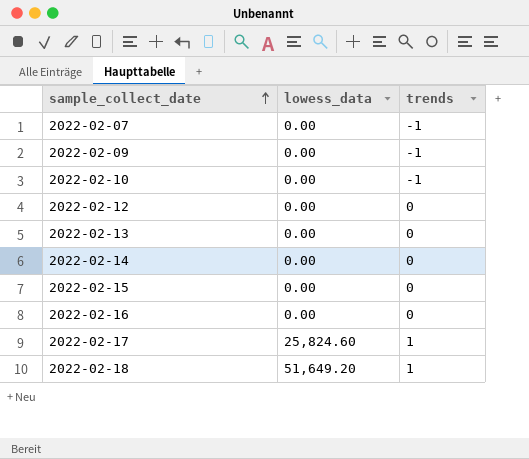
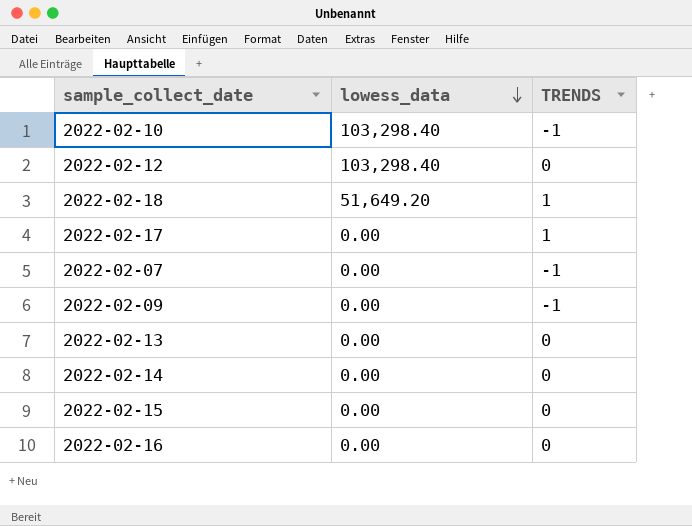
row order: sample_collect_date ascending -> lowess_data descending
column name: trends -> TRENDS
2022-02-10 | lowess_data: 0.00 -> 103,298.40
2022-02-12 | lowess_data: 0.00 -> 103,298.40
2022-02-17 | lowess_data: 25,824.60 -> 0.00

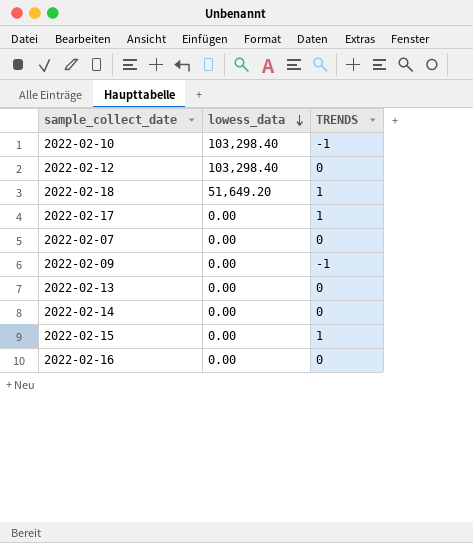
2022-02-07 | TRENDS: -1 -> 0
2022-02-15 | TRENDS: 0 -> 1

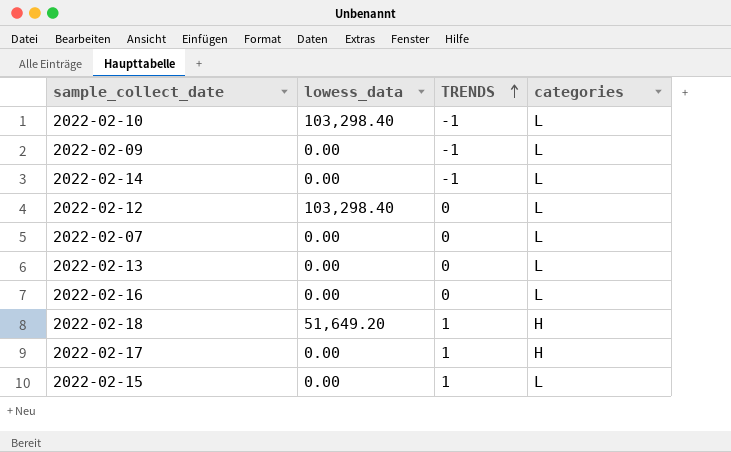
row order: lowess_data descending -> TRENDS ascending
column categories | position: none -> 4
2022-02-14 | TRENDS: 0 -> -1

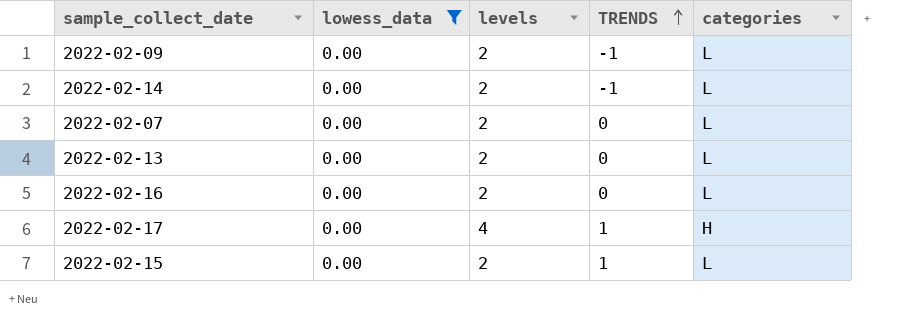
filter: none -> lowess_data = 0.00
column levels | position: none -> 3

